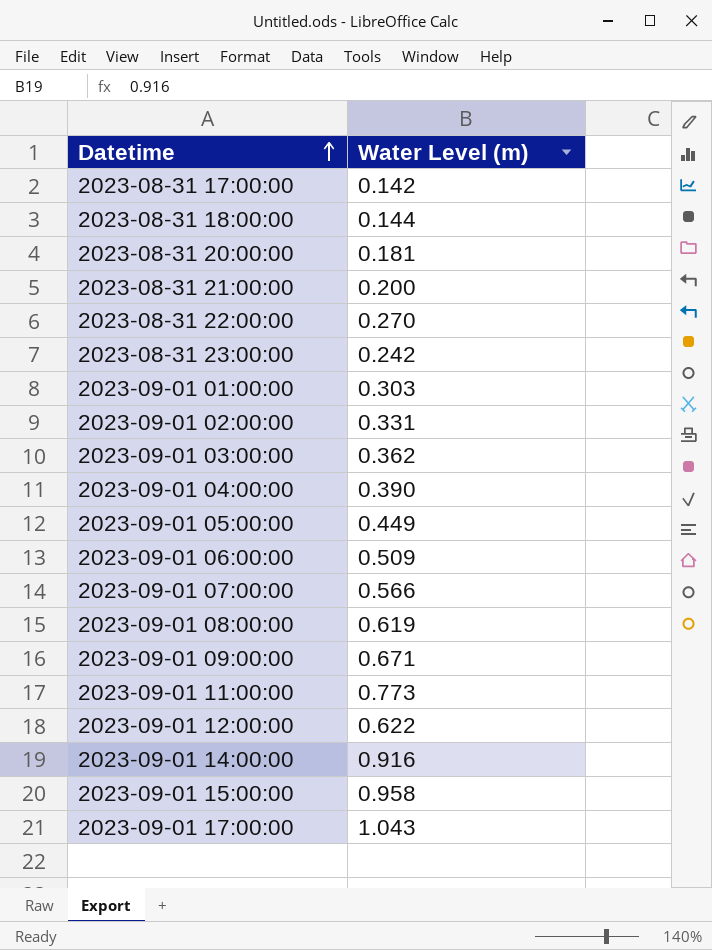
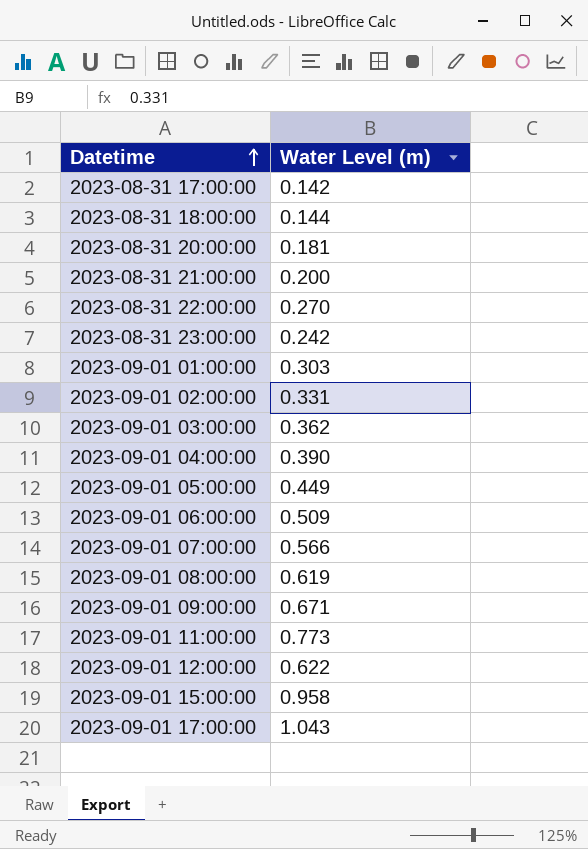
row 2023-09-01 14:00:00: 0.916 -> none

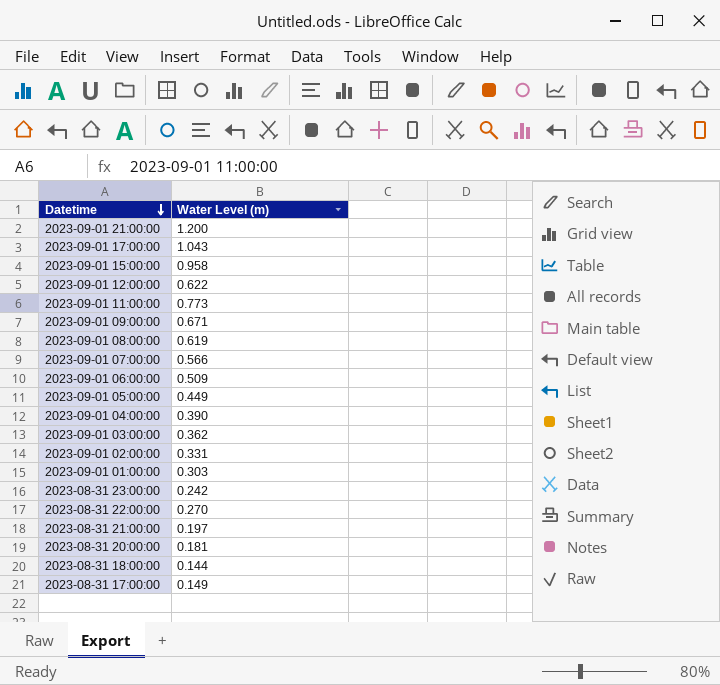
row order: Datetime ascending -> Datetime descending
row 2023-09-01 21:00:00: none -> 1.200
2023-08-31 21:00:00 | Water Level (m): 0.200 -> 0.197
2023-08-31 17:00:00 | Water Level (m): 0.142 -> 0.149

